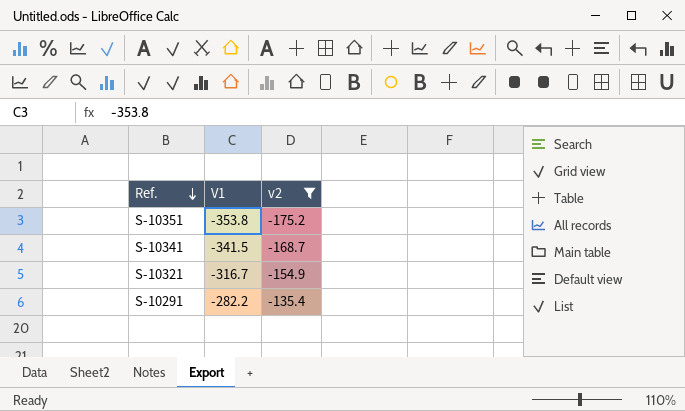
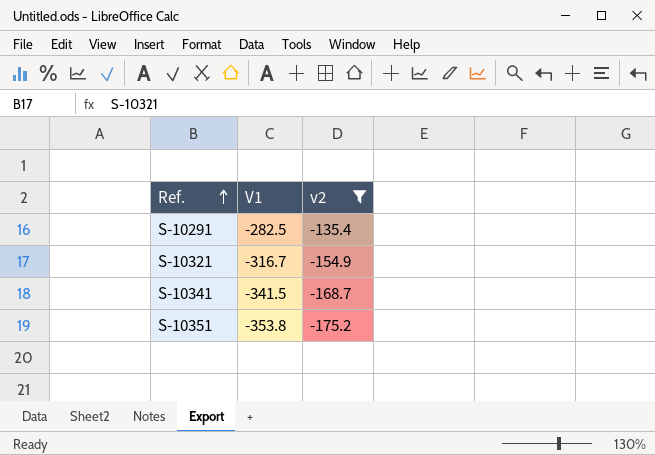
row order: Ref. descending -> Ref. ascending
S-10291 | V1: -282.2 -> -282.5

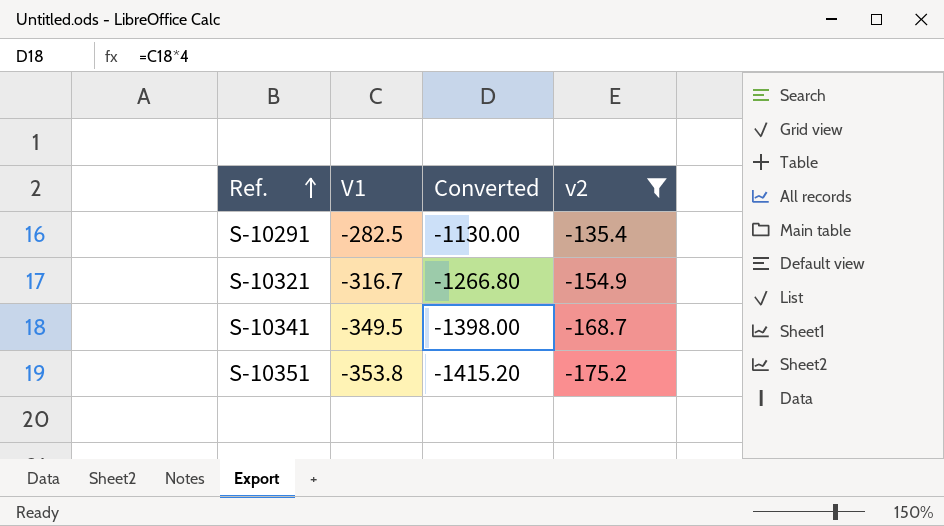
column Converted | formula: none -> [V1] * 4
S-10341 | V1: -341.5 -> -349.5

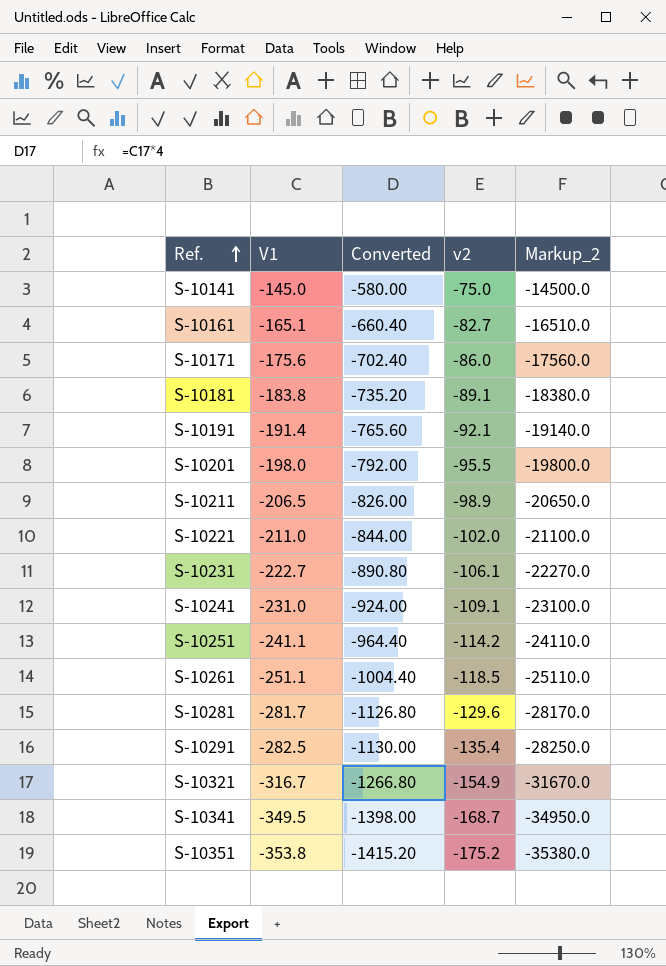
filter: v2 <= -135.4 -> none
column Markup_2 | formula: none -> [V1] * 100

